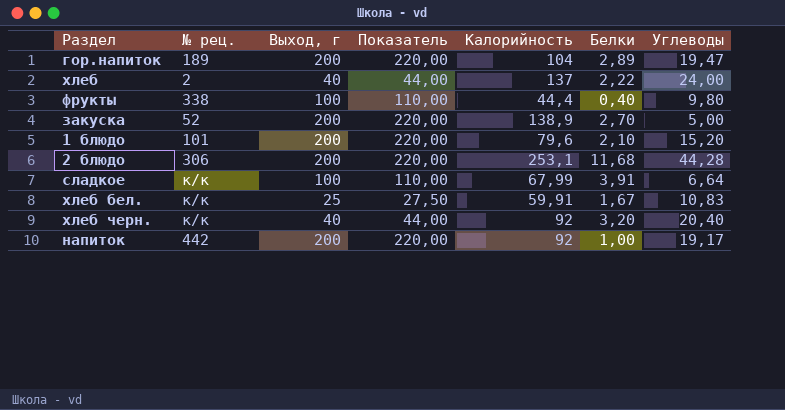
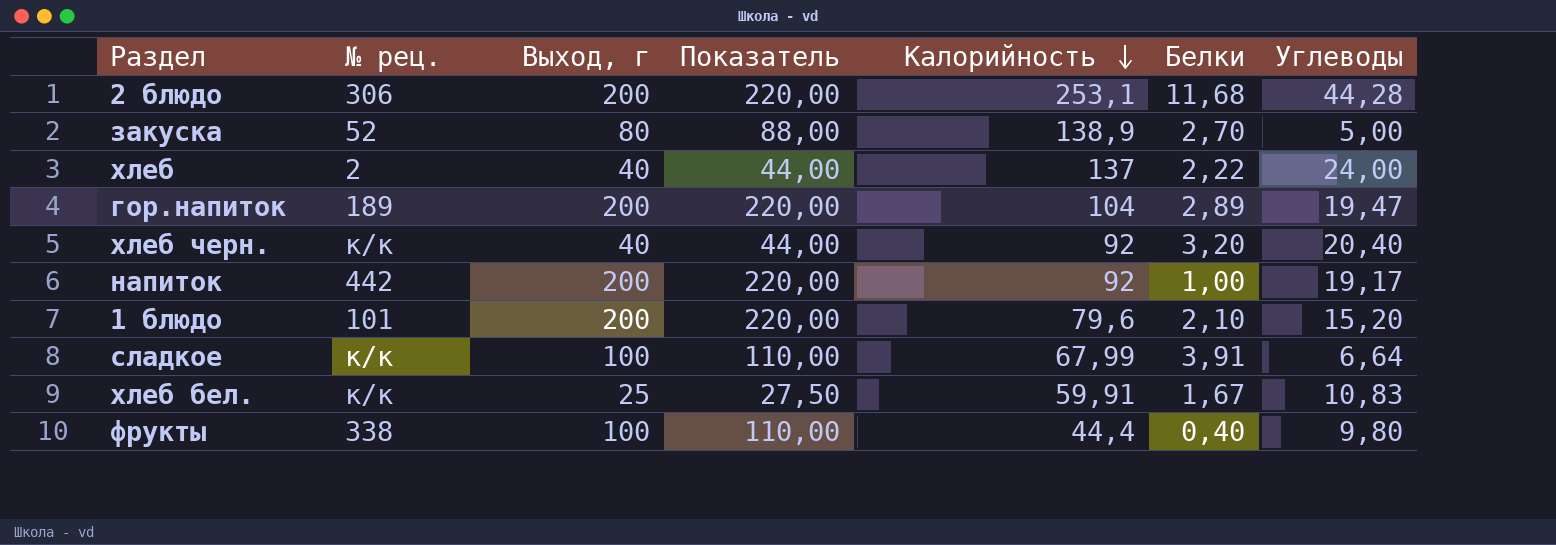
row order: none -> Калорийность descending
закуска | Выход, г: 200 -> 80
закуска | Показатель: 220,00 -> 88,00

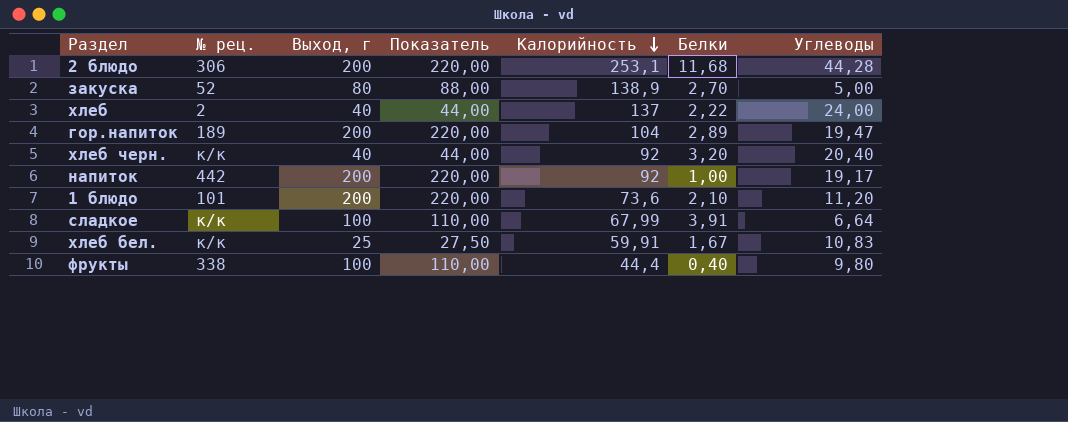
1 блюдо | Калорийность: 79,6 -> 73,6
1 блюдо | Углеводы: 15,20 -> 11,20

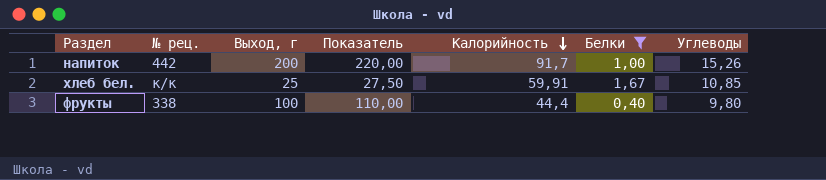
filter: none -> Белки <= 1,67
напиток | Калорийность: 92 -> 91,7
напиток | Углеводы: 19,17 -> 15,26
хлеб бел. | Углеводы: 10,83 -> 10,85

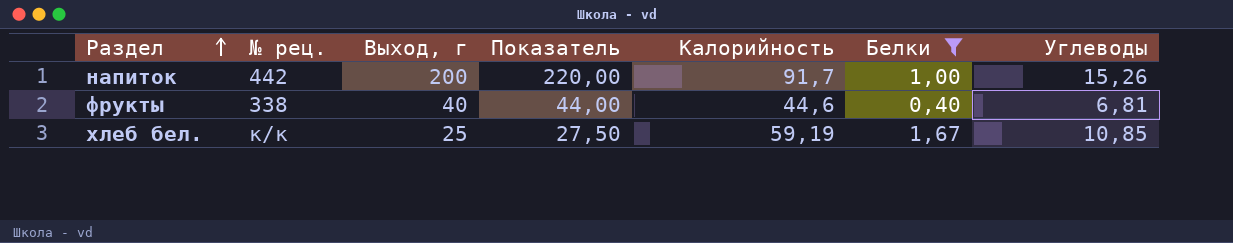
row order: Калорийность descending -> Раздел ascending
фрукты | Выход, г: 100 -> 40
фрукты | Показатель: 110,00 -> 44,00
фрукты | Калорийность: 44,4 -> 44,6
фрукты | Углеводы: 9,80 -> 6,81
хлеб бел. | Калорийность: 59,91 -> 59,19

